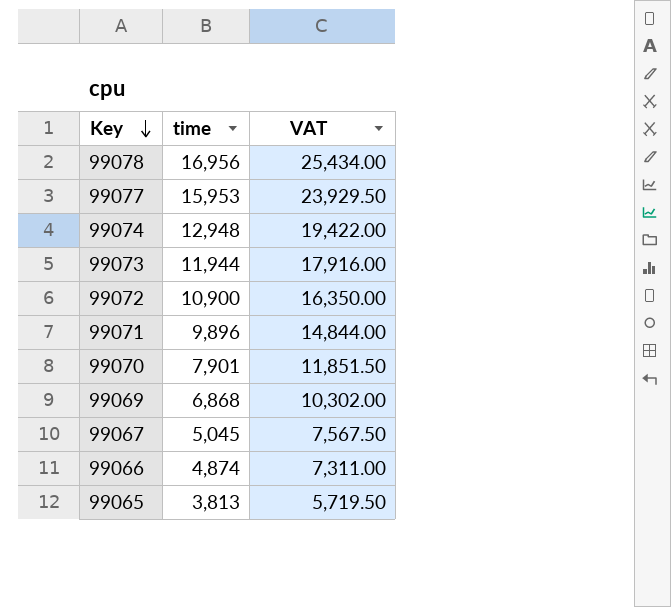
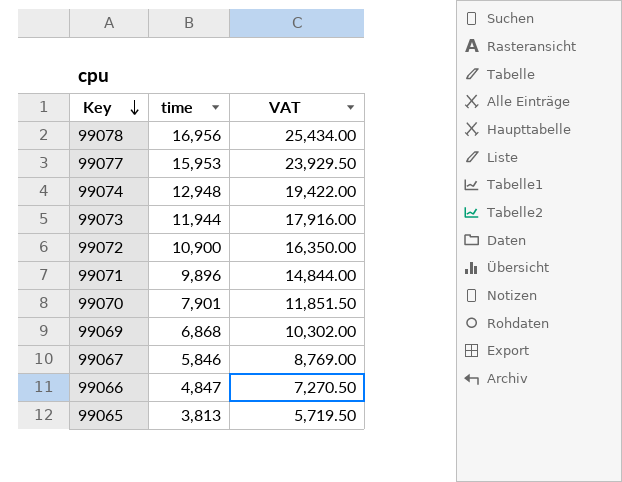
99067 | time: 5,045 -> 5,846
99067 | VAT: 7,567.50 -> 8,769.00
99066 | time: 4,874 -> 4,847
99066 | VAT: 7,311.00 -> 7,270.50

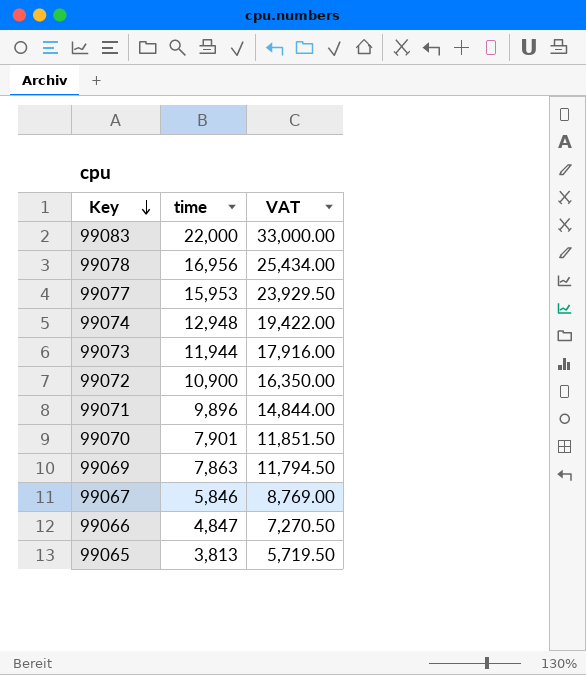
row 99083: none -> 22,000 | 33,000.00
99069 | time: 6,868 -> 7,863
99069 | VAT: 10,302.00 -> 11,794.50

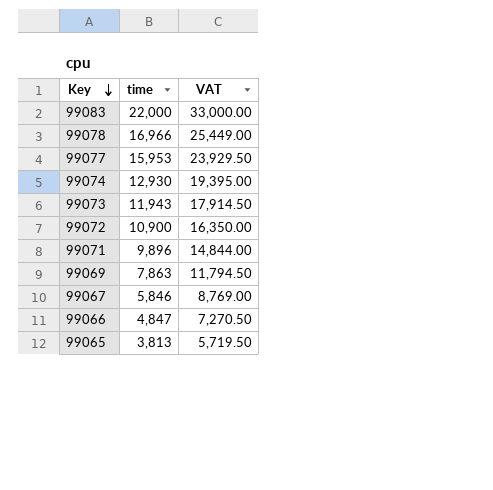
row 99070: 7,901 | 11,851.50 -> none
99078 | time: 16,956 -> 16,966
99078 | VAT: 25,434.00 -> 25,449.00
99074 | time: 12,948 -> 12,930
99074 | VAT: 19,422.00 -> 19,395.00
99073 | time: 11,944 -> 11,943
99073 | VAT: 17,916.00 -> 17,914.50

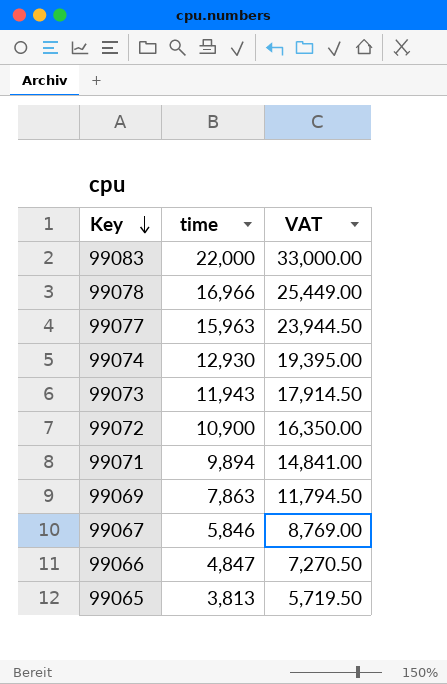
99077 | time: 15,953 -> 15,963
99077 | VAT: 23,929.50 -> 23,944.50
99071 | time: 9,896 -> 9,894
99071 | VAT: 14,844.00 -> 14,841.00

